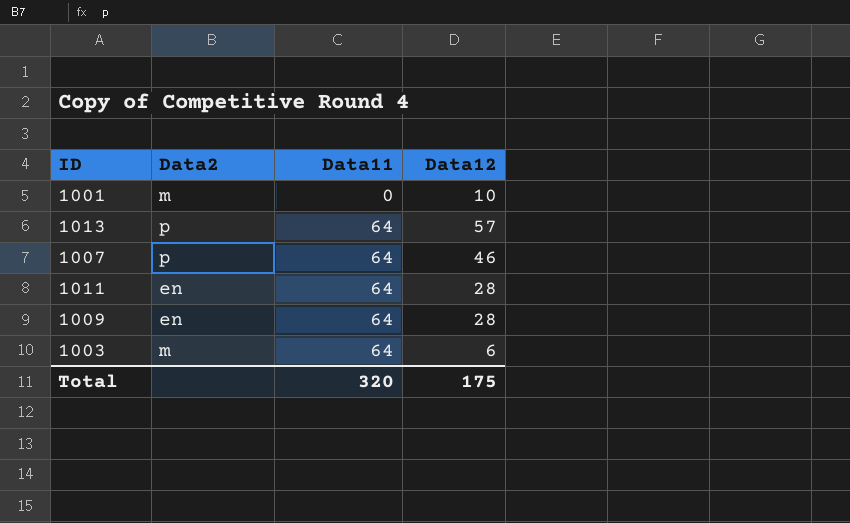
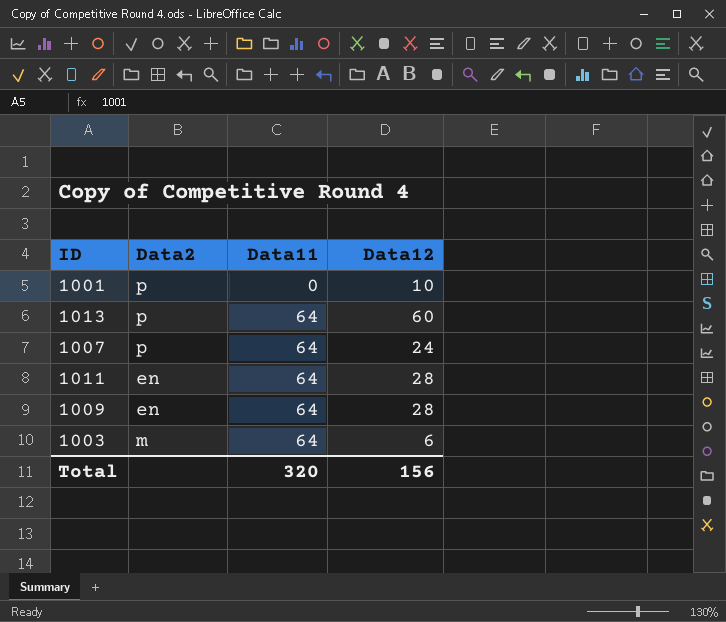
1001 | Data2: m -> p
1013 | Data12: 57 -> 60
1007 | Data12: 46 -> 24
Total | Data12: 175 -> 156

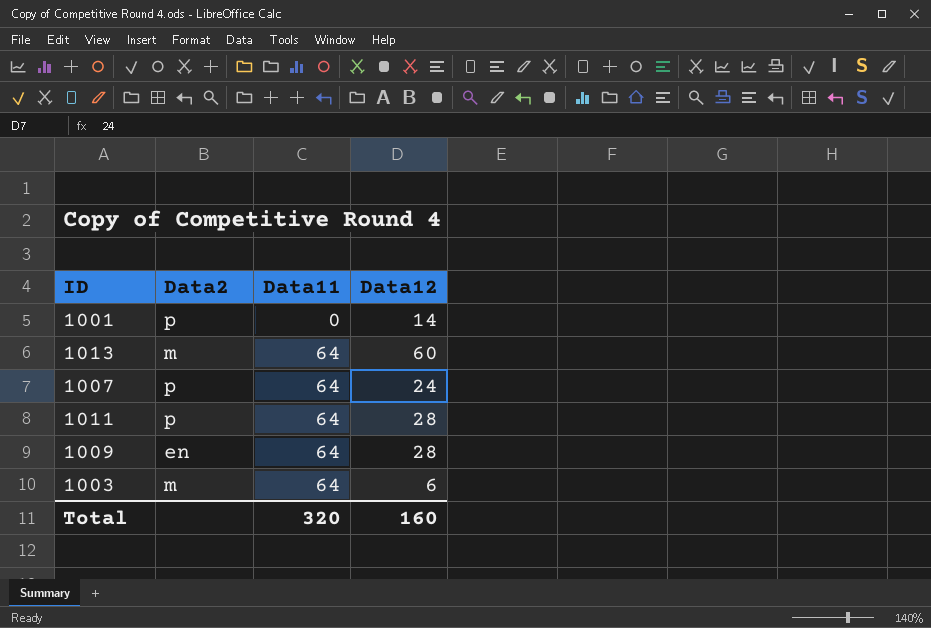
1001 | Data12: 10 -> 14
1013 | Data2: p -> m
1011 | Data2: en -> p
Total | Data12: 156 -> 160

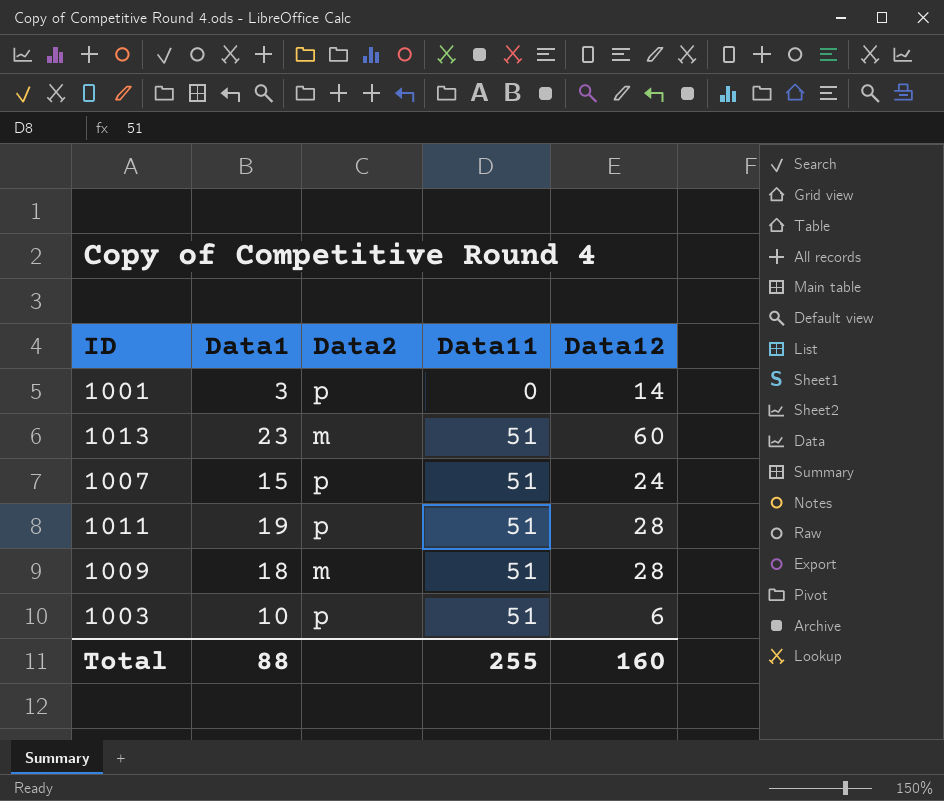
column Data1 | position: none -> 2
1013 | Data11: 64 -> 51
1007 | Data11: 64 -> 51
1011 | Data11: 64 -> 51
1009 | Data2: en -> m
1009 | Data11: 64 -> 51
1003 | Data2: m -> p
1003 | Data11: 64 -> 51
Total | Data11: 320 -> 255

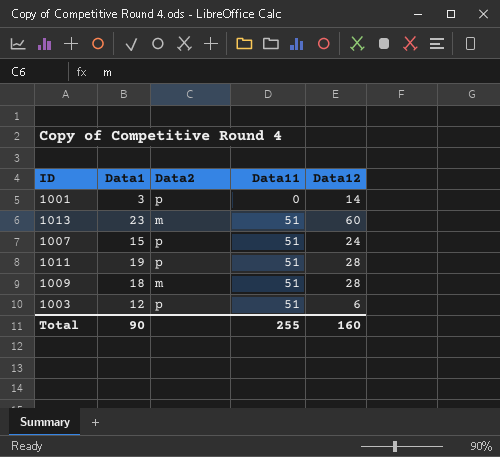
1003 | Data1: 10 -> 12
Total | Data1: 88 -> 90

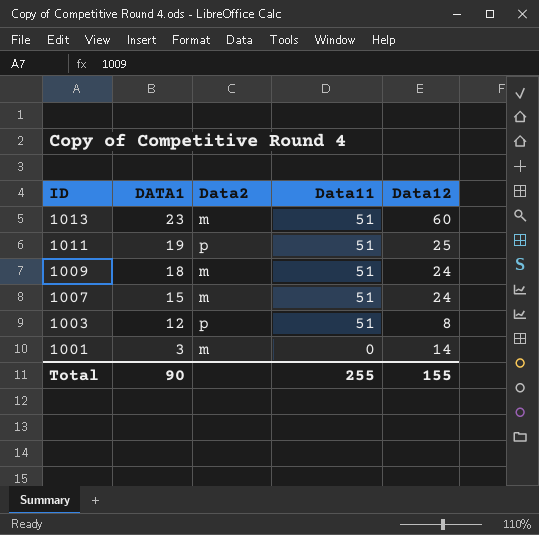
row order: Data11 ascending -> ID descending
column name: Data1 -> DATA1
1011 | Data12: 28 -> 25
1009 | Data12: 28 -> 24
1007 | Data2: p -> m
1003 | Data12: 6 -> 8
1001 | Data2: p -> m
Total | Data12: 160 -> 155

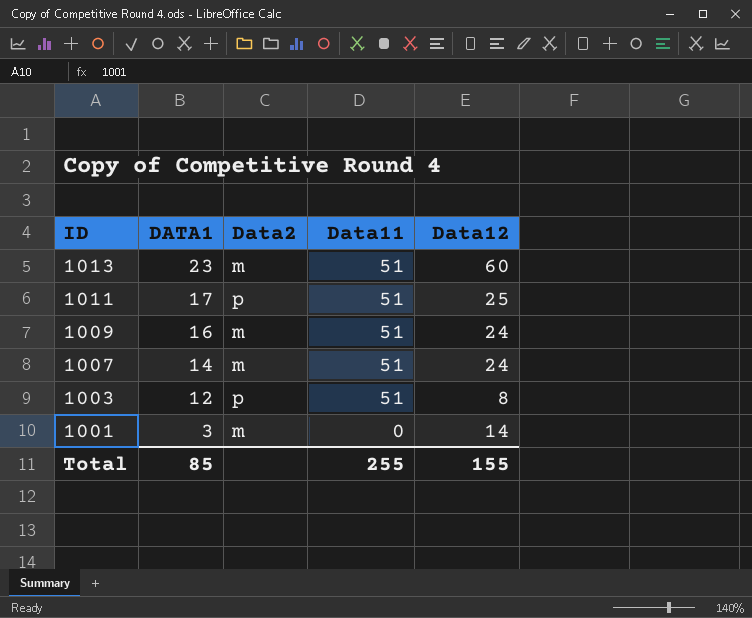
1011 | DATA1: 19 -> 17
1009 | DATA1: 18 -> 16
1007 | DATA1: 15 -> 14
Total | DATA1: 90 -> 85

